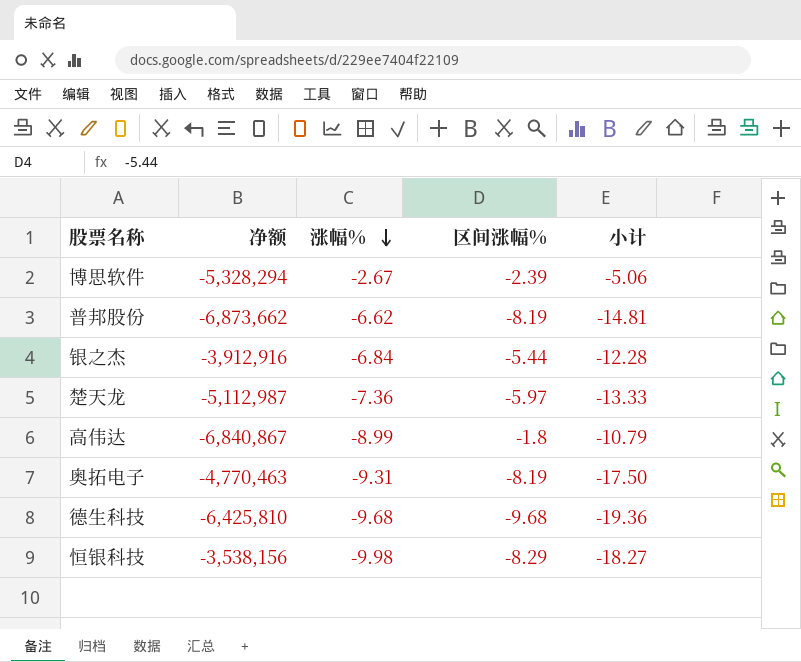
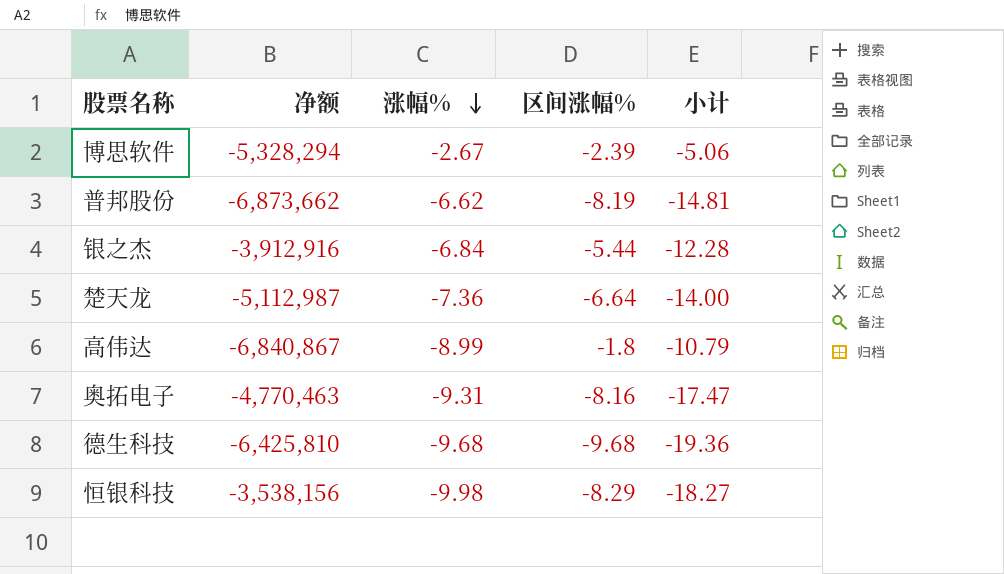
楚天龙 | 区间涨幅%: -5.97 -> -6.64
楚天龙 | 小计: -13.33 -> -14.00
奥拓电子 | 区间涨幅%: -8.19 -> -8.16
奥拓电子 | 小计: -17.50 -> -17.47

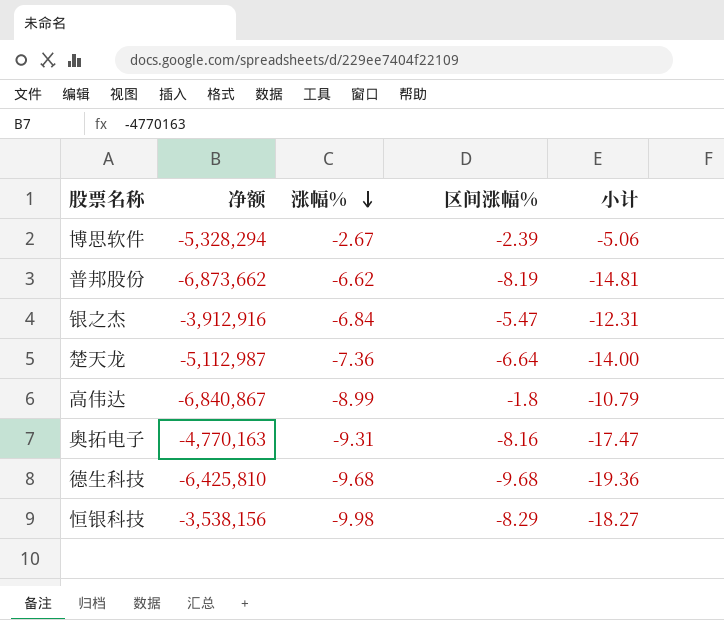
银之杰 | 区间涨幅%: -5.44 -> -5.47
银之杰 | 小计: -12.28 -> -12.31
奥拓电子 | 净额: -4,770,463 -> -4,770,163

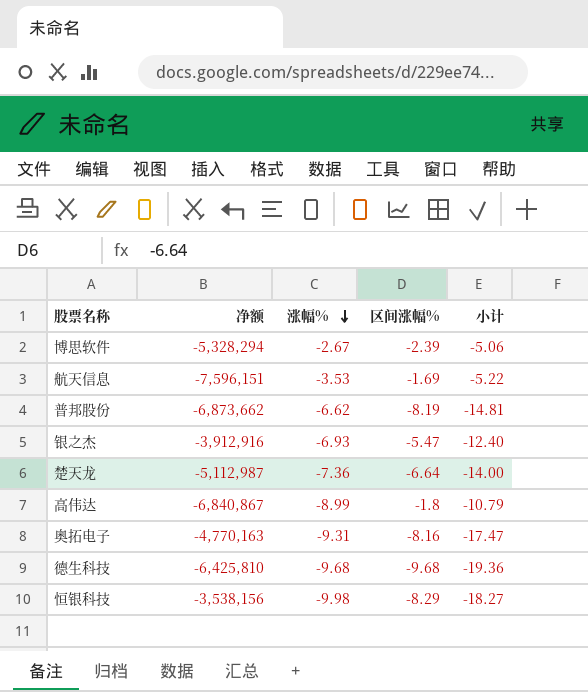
row 航天信息: none -> -7,596,151 | -3.53 | -1.69 | -5.22
银之杰 | 涨幅%: -6.84 -> -6.93
银之杰 | 小计: -12.31 -> -12.40

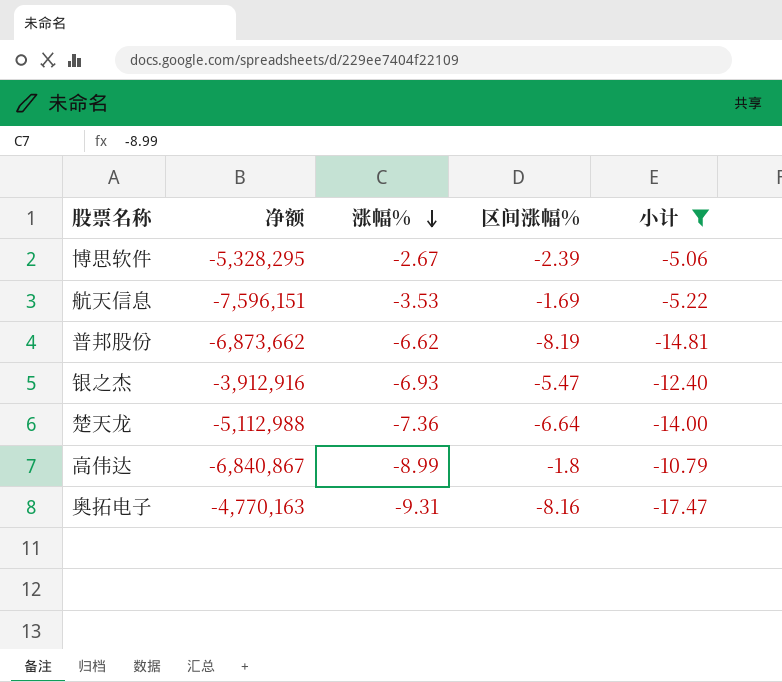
filter: none -> 小计 >= -17.47
博思软件 | 净额: -5,328,294 -> -5,328,295
楚天龙 | 净额: -5,112,987 -> -5,112,988

